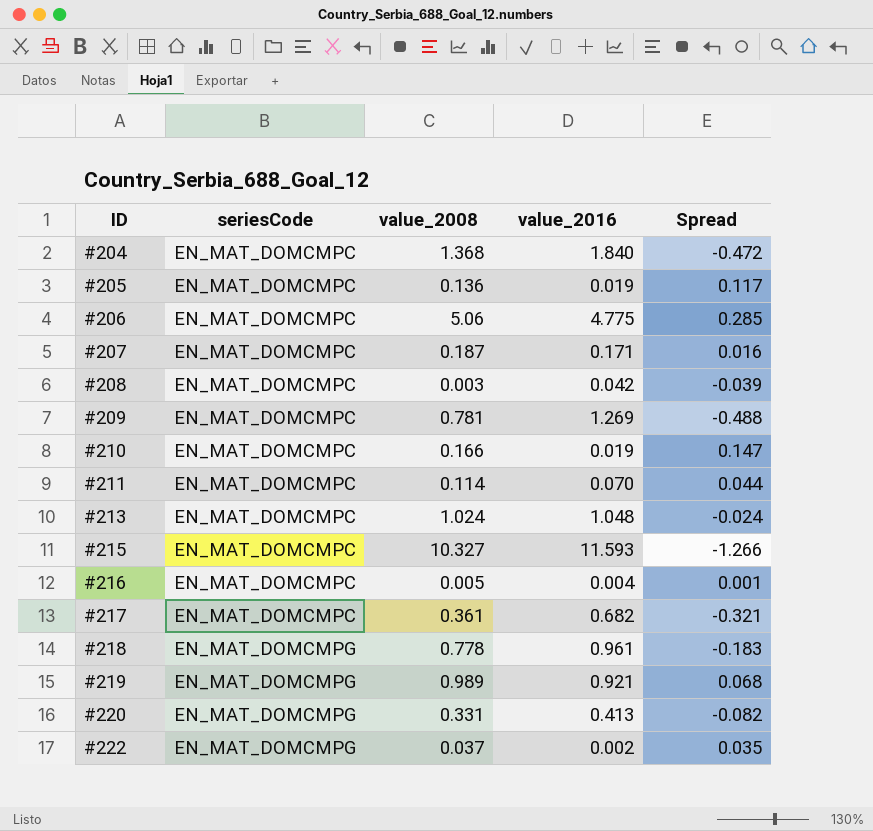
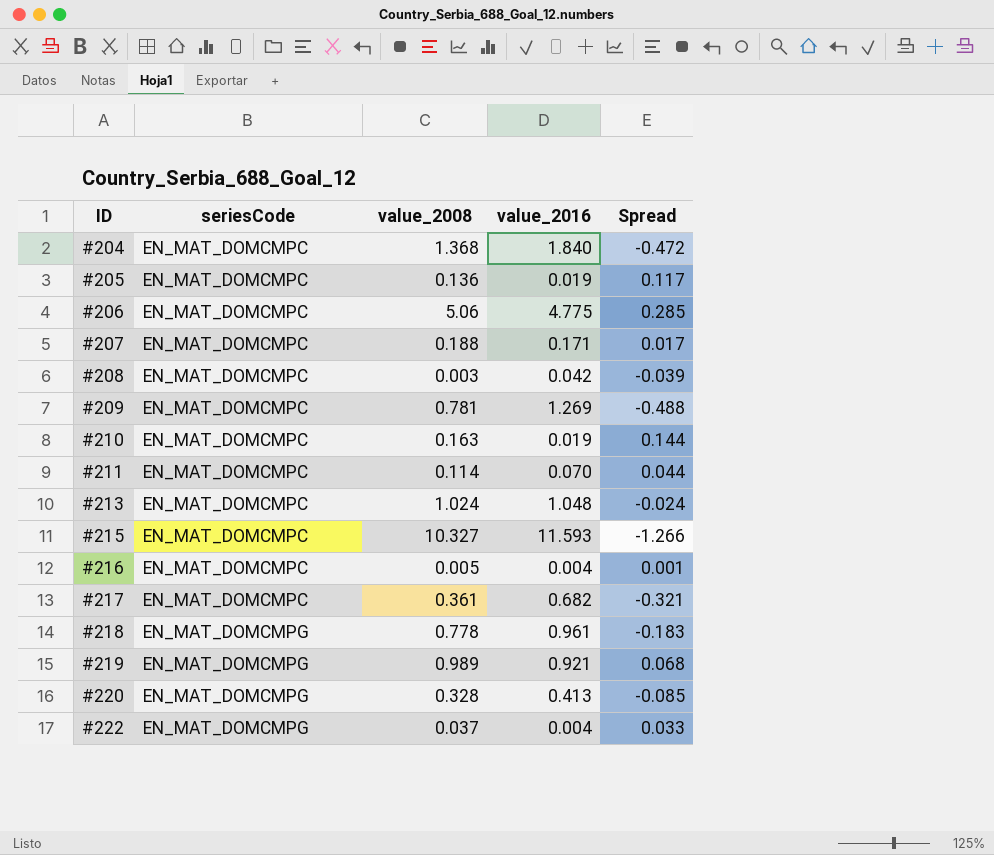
#207 | value_2008: 0.187 -> 0.188
#207 | Spread: 0.016 -> 0.017
#210 | value_2008: 0.166 -> 0.163
#210 | Spread: 0.147 -> 0.144
#220 | value_2008: 0.331 -> 0.328
#220 | Spread: -0.082 -> -0.085
#222 | value_2016: 0.002 -> 0.004
#222 | Spread: 0.035 -> 0.033

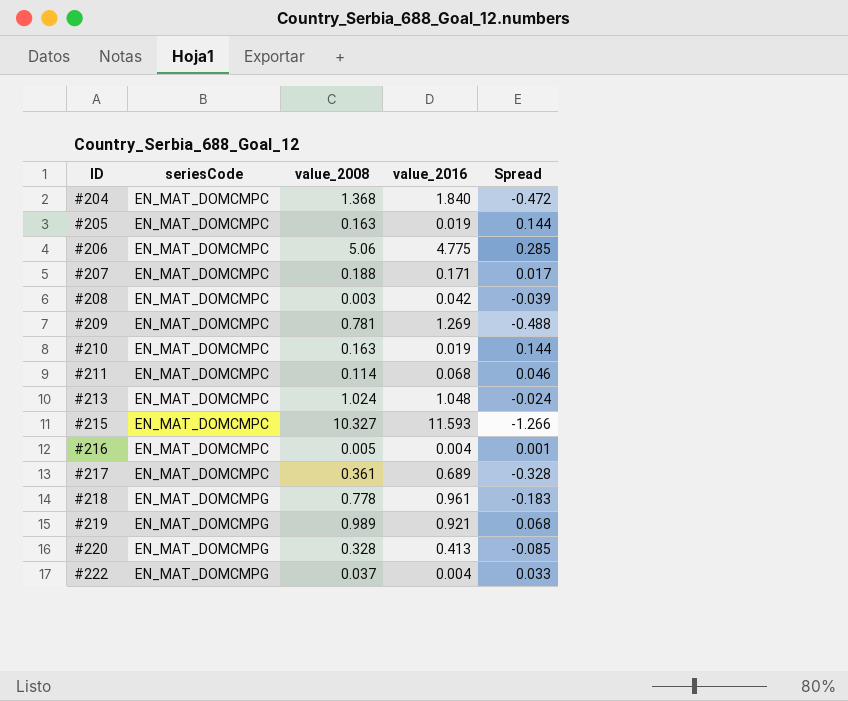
#205 | value_2008: 0.136 -> 0.163
#205 | Spread: 0.117 -> 0.144
#211 | value_2016: 0.070 -> 0.068
#211 | Spread: 0.044 -> 0.046
#217 | value_2016: 0.682 -> 0.689
#217 | Spread: -0.321 -> -0.328

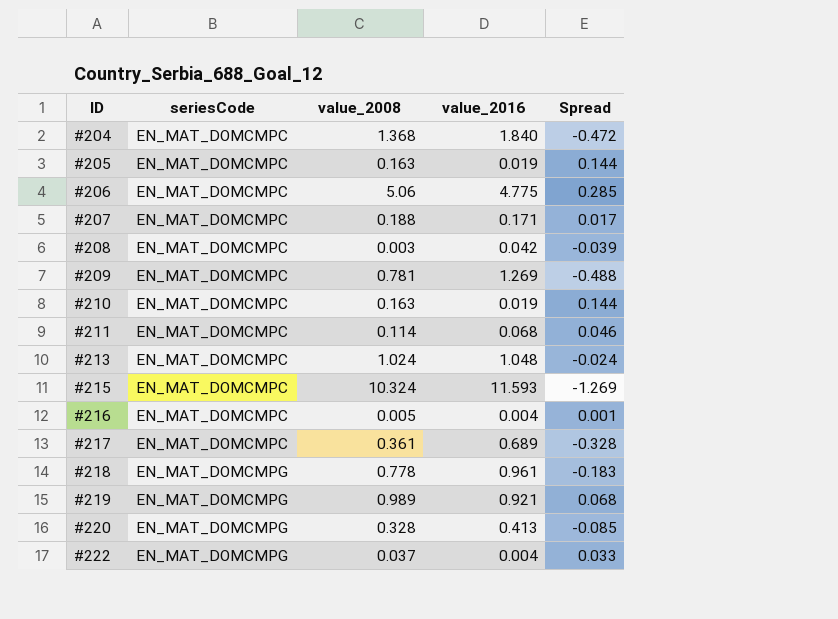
#215 | value_2008: 10.327 -> 10.324
#215 | Spread: -1.266 -> -1.269

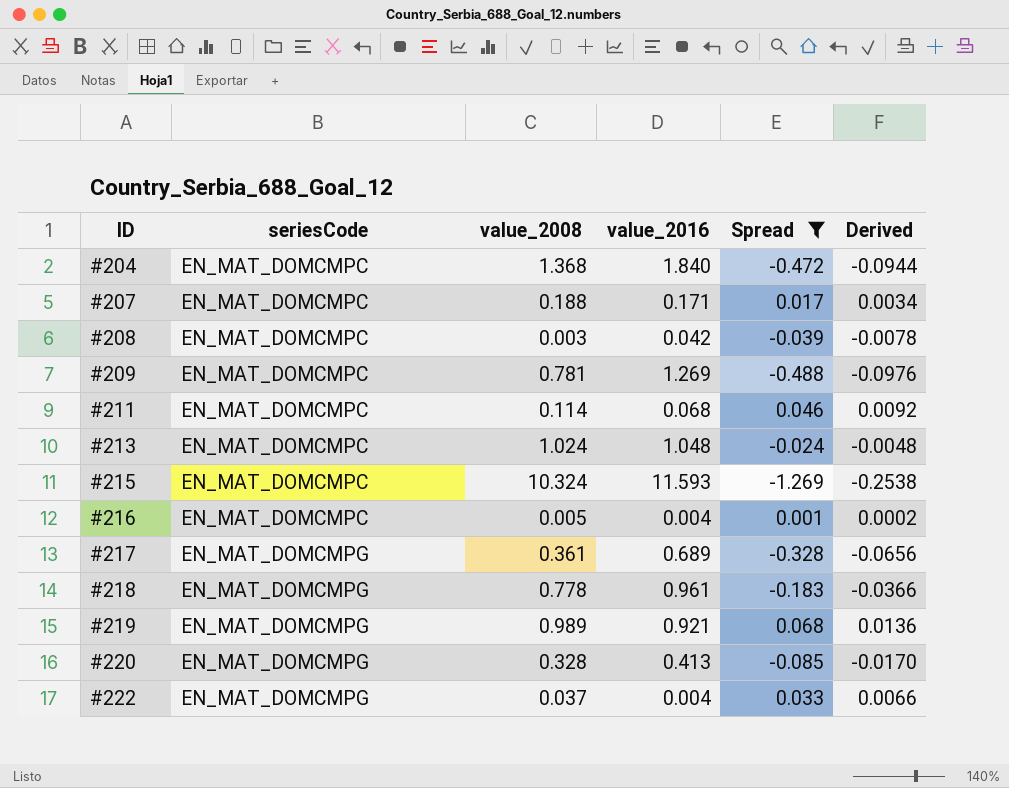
filter: none -> Spread <= 0.068
column Derived | formula: none -> [Spread] * 0.2
#217 | seriesCode: EN_MAT_DOMCMPC -> EN_MAT_DOMCMPG

